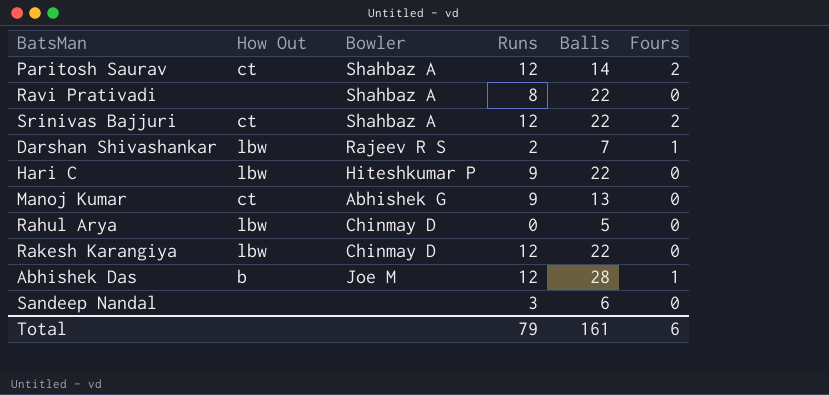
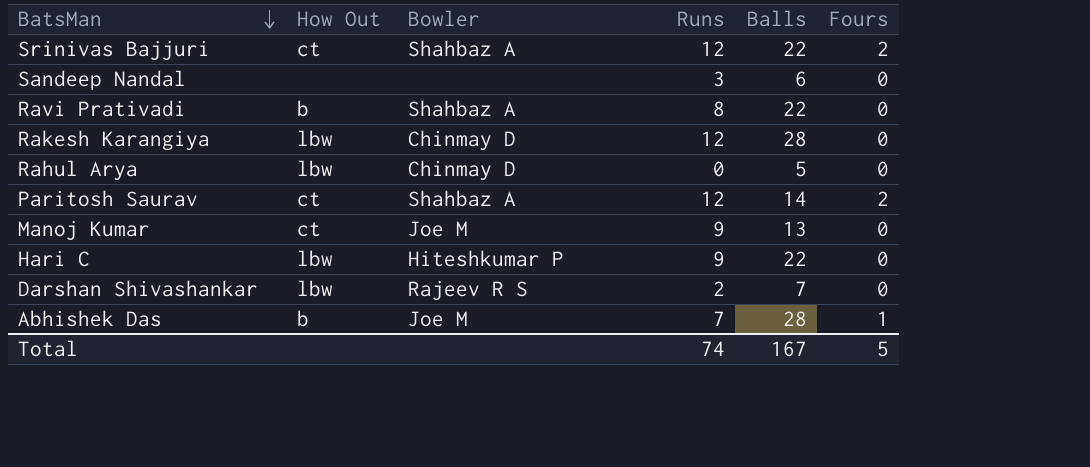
row order: none -> BatsMan descending
Ravi Prativadi | How Out: none -> b
Rakesh Karangiya | Balls: 22 -> 28
Manoj Kumar | Bowler: Abhishek G -> Joe M
Darshan Shivashankar | Fours: 1 -> 0
Abhishek Das | Runs: 12 -> 7
Total | Runs: 79 -> 74
Total | Balls: 161 -> 167
Total | Fours: 6 -> 5

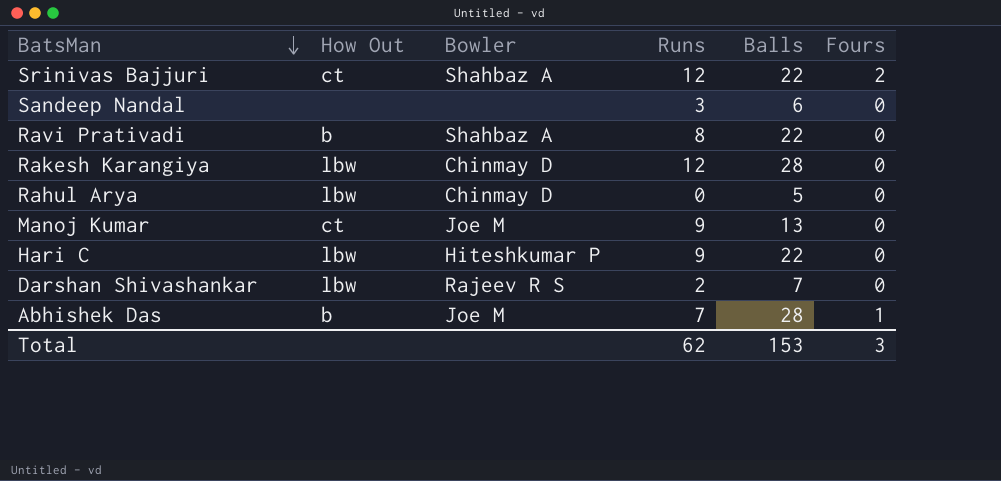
row Paritosh Saurav: ct | Shahbaz A | 12 | 14 | 2 -> none
Total | Runs: 74 -> 62
Total | Balls: 167 -> 153
Total | Fours: 5 -> 3

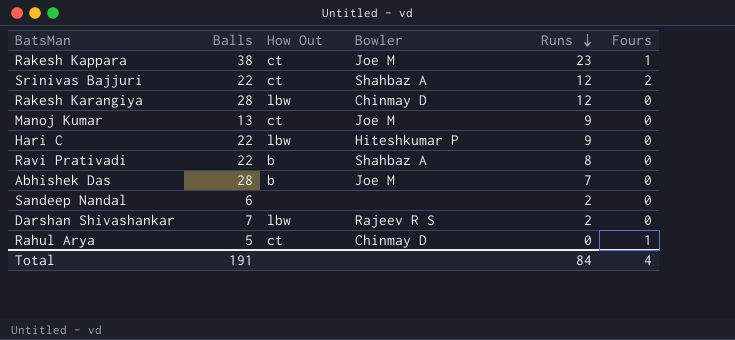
row order: BatsMan descending -> Runs descending
column Balls | position: 5 -> 2
row Rakesh Kappara: none -> 38 | ct | Joe M | 23 | 1
Abhishek Das | Fours: 1 -> 0
Sandeep Nandal | Runs: 3 -> 2
Rahul Arya | How Out: lbw -> ct
Rahul Arya | Fours: 0 -> 1
Total | Balls: 153 -> 191
Total | Runs: 62 -> 84
Total | Fours: 3 -> 4

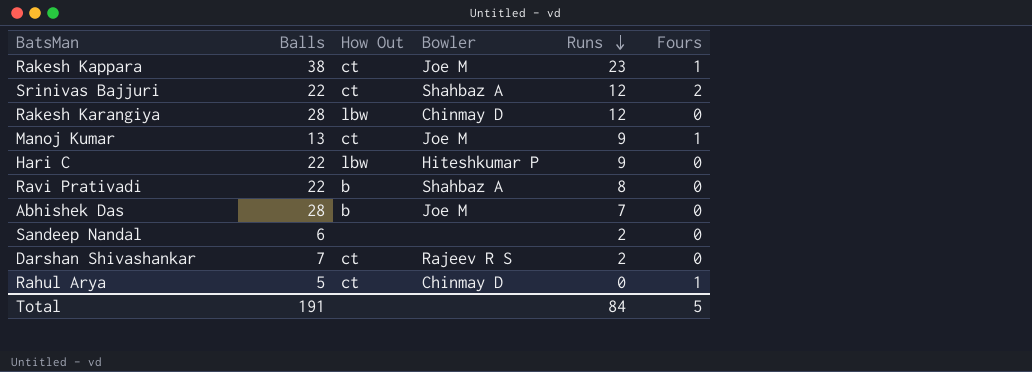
Manoj Kumar | Fours: 0 -> 1
Darshan Shivashankar | How Out: lbw -> ct
Total | Fours: 4 -> 5

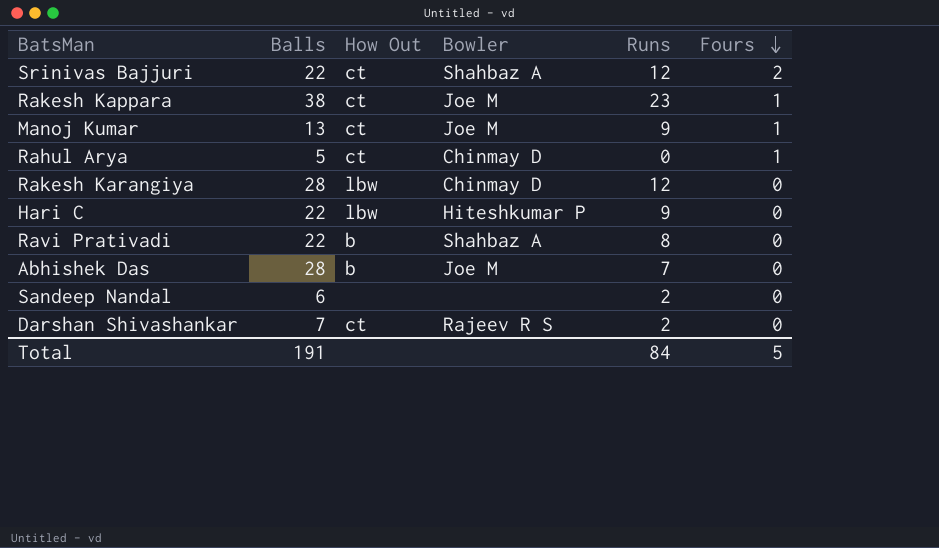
row order: Runs descending -> Fours descending

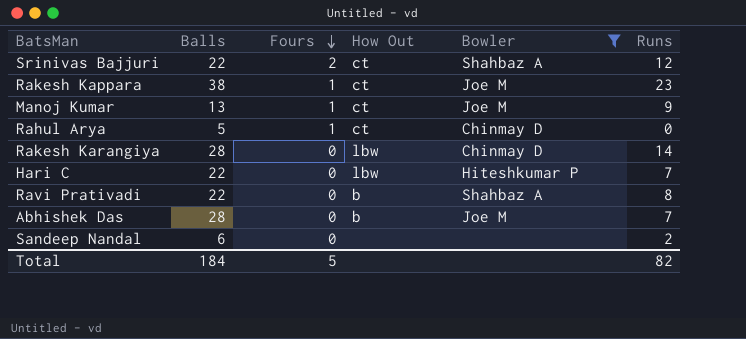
filter: none -> Bowler != Rajeev R S
column Fours | position: 6 -> 3
Rakesh Karangiya | Runs: 12 -> 14
Hari C | Runs: 9 -> 7
Total | Balls: 191 -> 184
Total | Runs: 84 -> 82

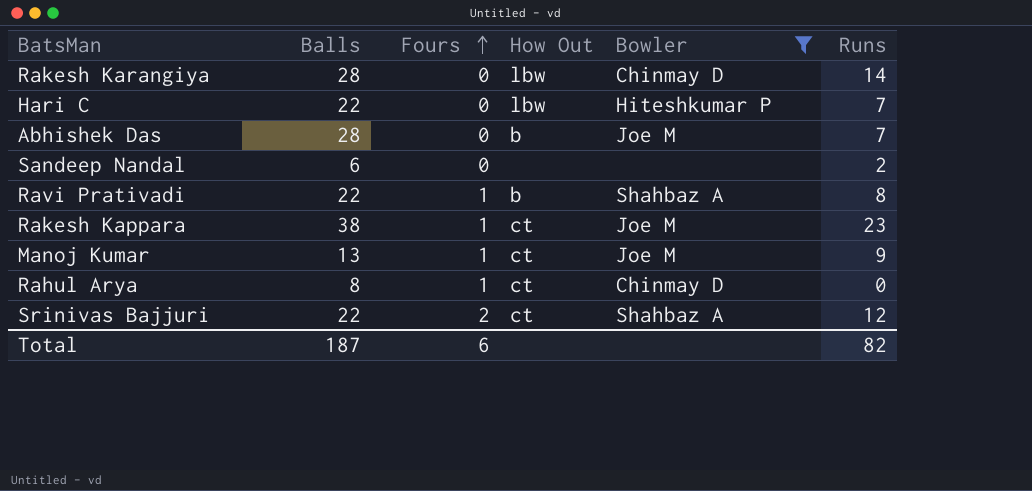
row order: Fours descending -> Fours ascending
Ravi Prativadi | Fours: 0 -> 1
Rahul Arya | Balls: 5 -> 8
Total | Balls: 184 -> 187
Total | Fours: 5 -> 6

